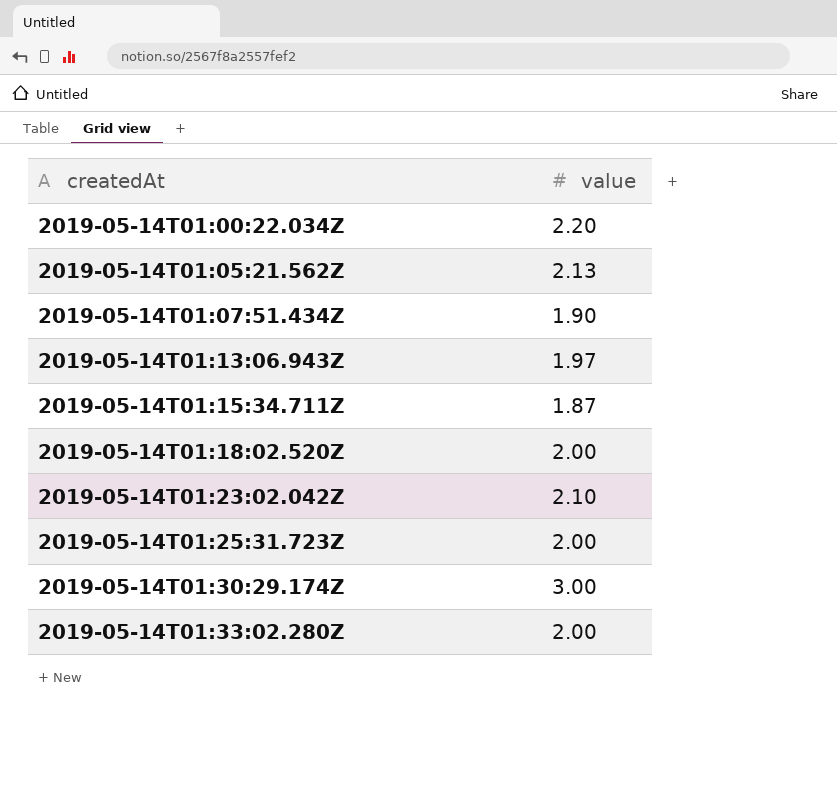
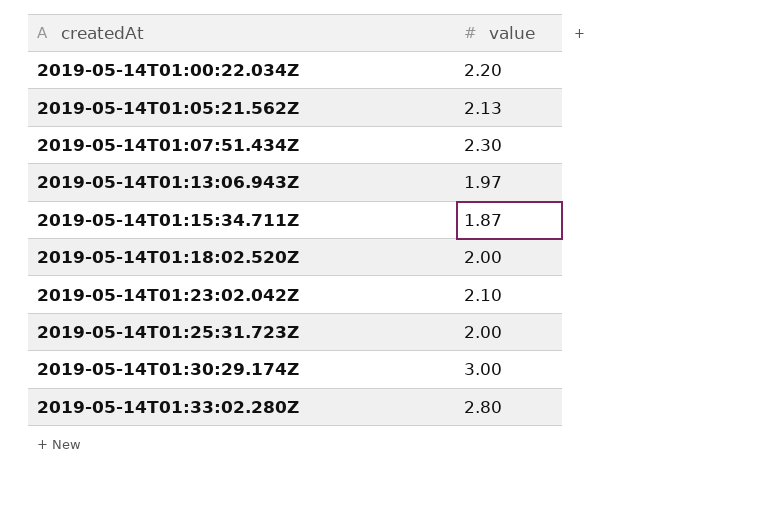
2019-05-14T01:07:51.434Z | value: 1.90 -> 2.30
2019-05-14T01:33:02.280Z | value: 2.00 -> 2.80

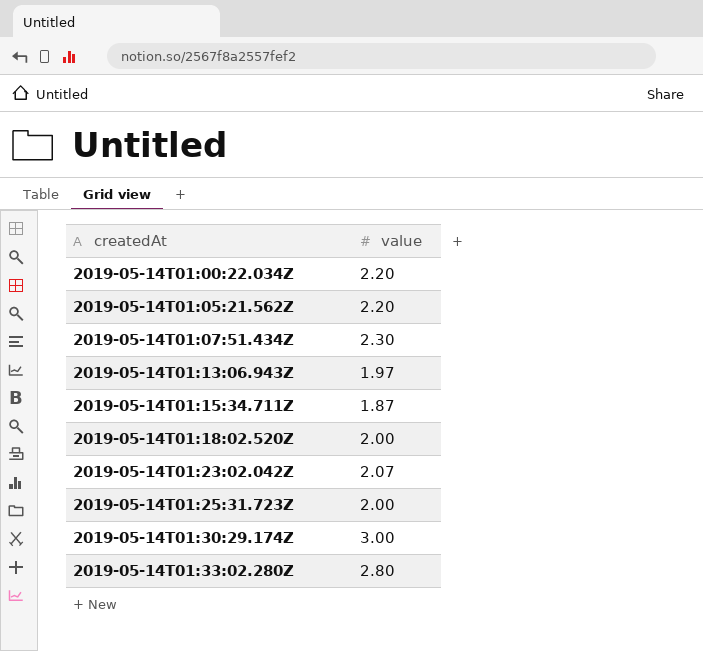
2019-05-14T01:05:21.562Z | value: 2.13 -> 2.20
2019-05-14T01:23:02.042Z | value: 2.10 -> 2.07

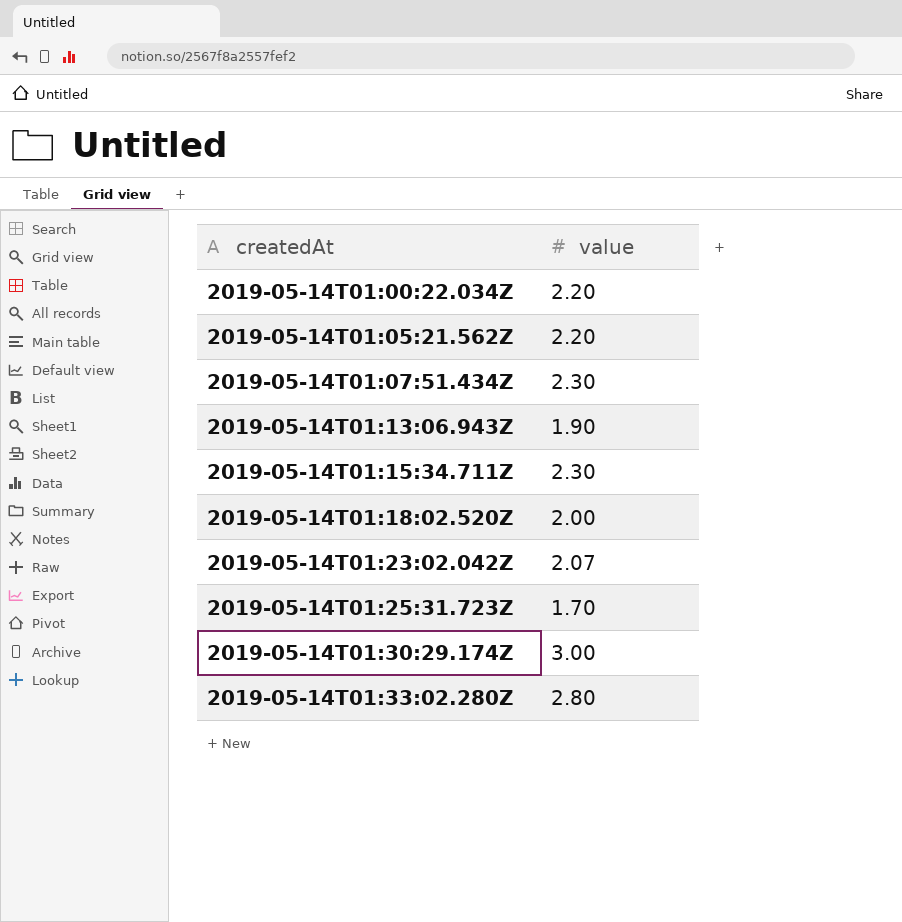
2019-05-14T01:13:06.943Z | value: 1.97 -> 1.90
2019-05-14T01:15:34.711Z | value: 1.87 -> 2.30
2019-05-14T01:25:31.723Z | value: 2.00 -> 1.70

